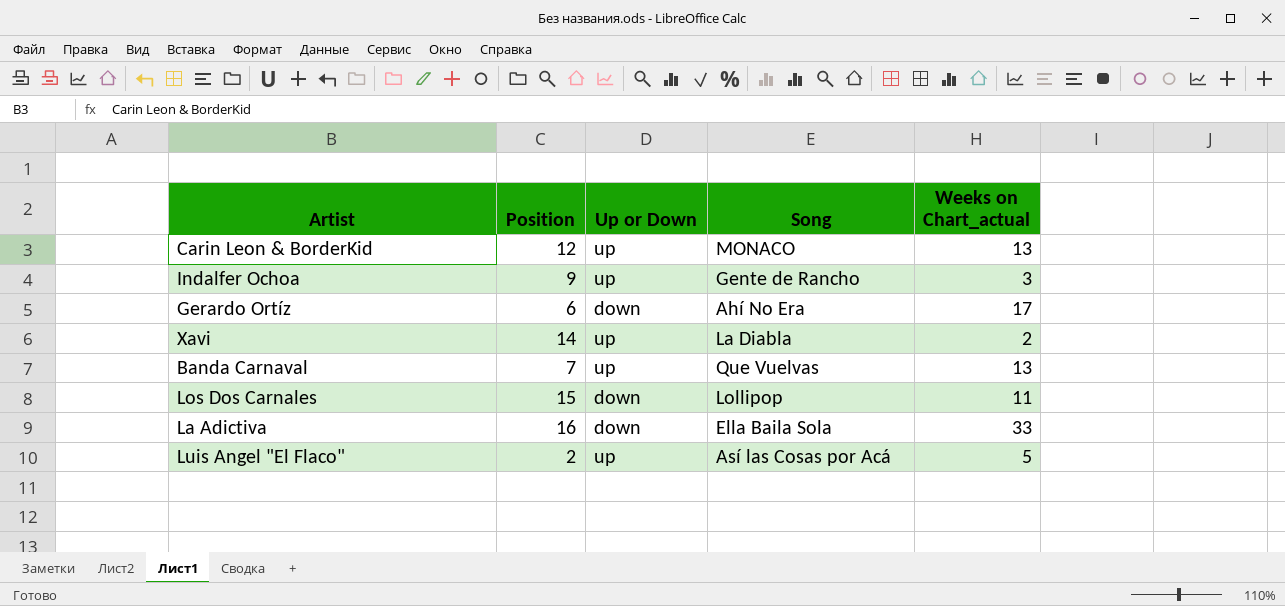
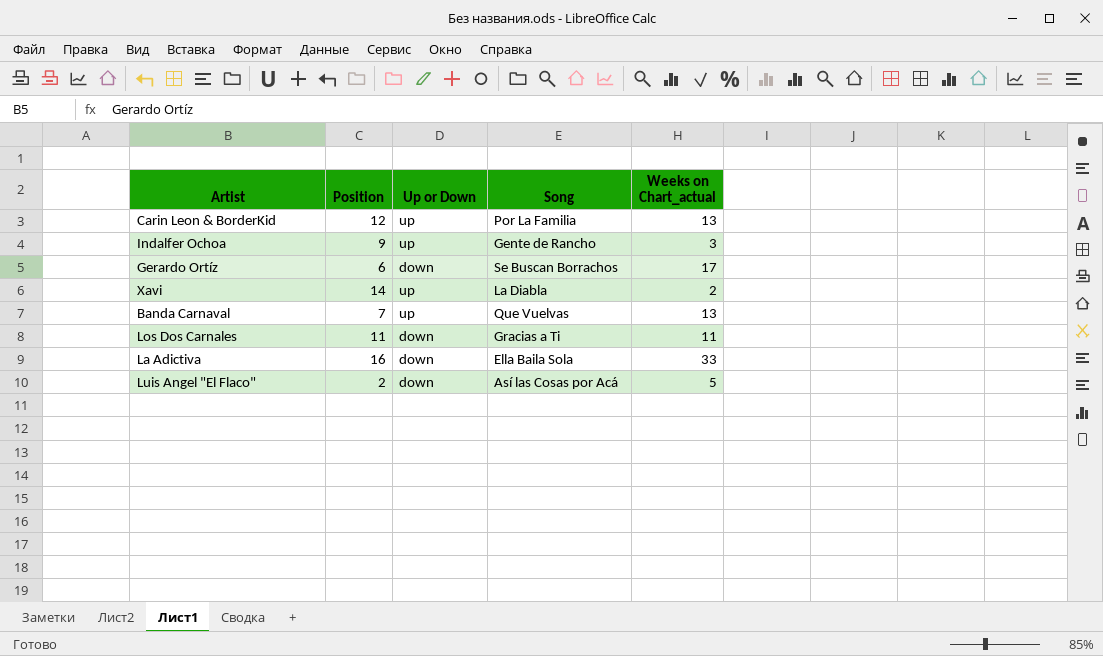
Carin Leon & BorderKid | Song: MONACO -> Por La Familia
Gerardo Ortíz | Song: Ahí No Era -> Se Buscan Borrachos
Los Dos Carnales | Position: 15 -> 11
Los Dos Carnales | Song: Lollipop -> Gracias a Ti
Luis Angel "El Flaco" | Up or Down: up -> down

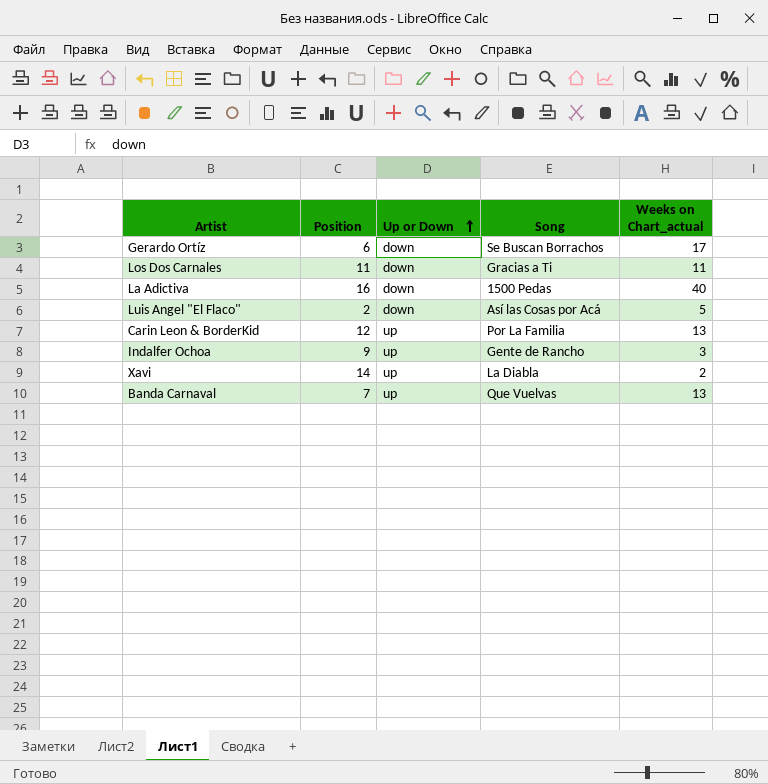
row order: none -> Up or Down ascending
La Adictiva | Song: Ella Baila Sola -> 1500 Pedas
La Adictiva | Weeks on Chart_actual: 33 -> 40

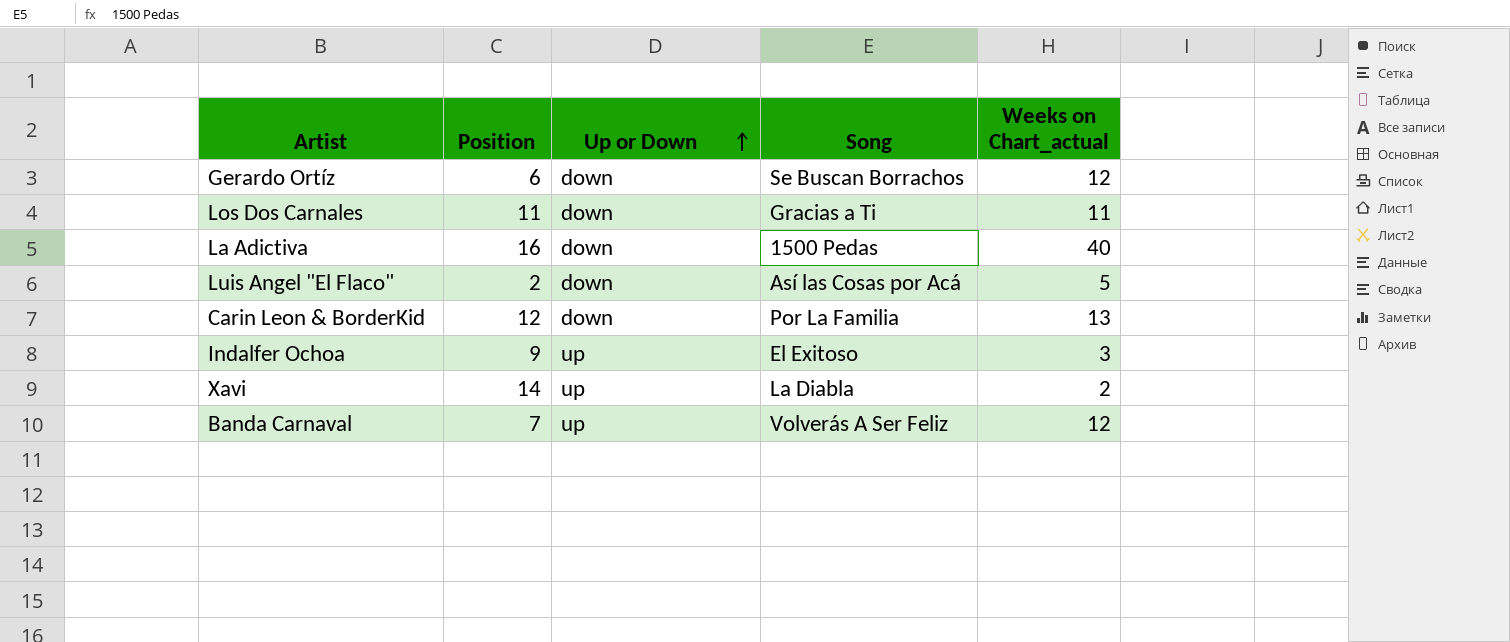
Gerardo Ortíz | Weeks on Chart_actual: 17 -> 12
Carin Leon & BorderKid | Up or Down: up -> down
Indalfer Ochoa | Song: Gente de Rancho -> El Exitoso
Banda Carnaval | Song: Que Vuelvas -> Volverás A Ser Feliz
Banda Carnaval | Weeks on Chart_actual: 13 -> 12

